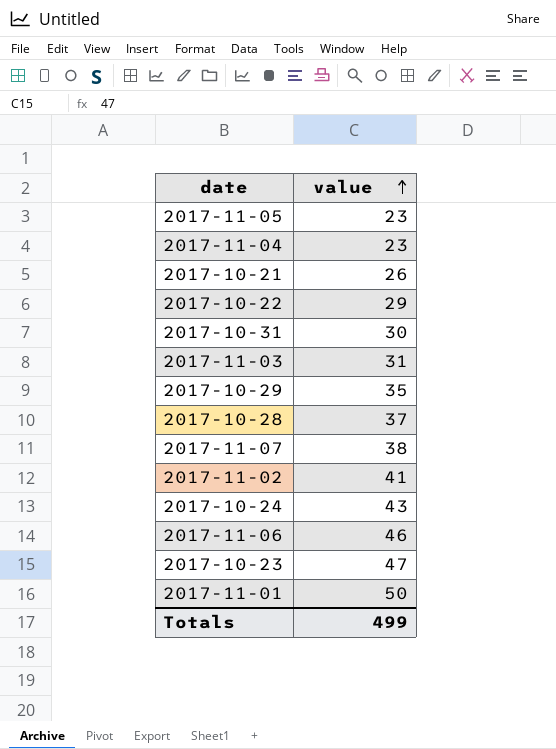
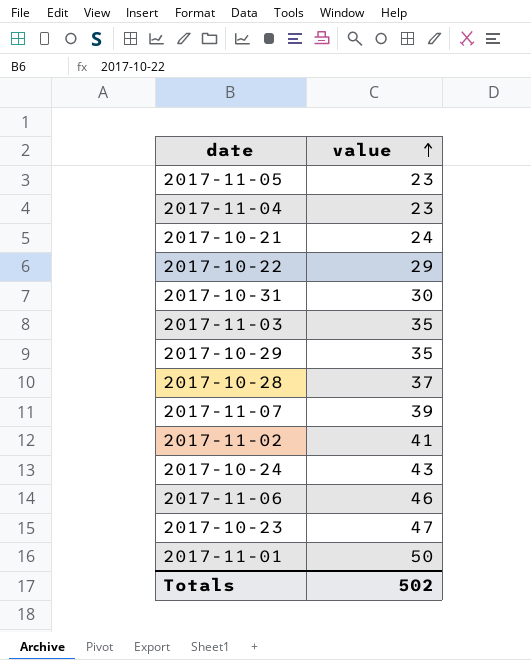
2017-10-21 | value: 26 -> 24
2017-11-03 | value: 31 -> 35
2017-11-07 | value: 38 -> 39
Totals | value: 499 -> 502

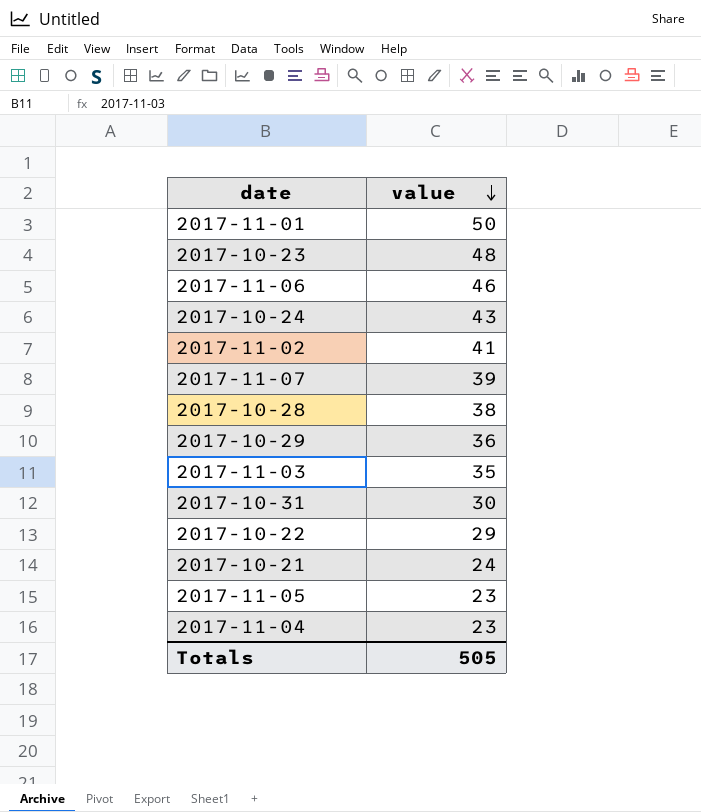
row order: value ascending -> value descending
2017-10-23 | value: 47 -> 48
2017-10-28 | value: 37 -> 38
2017-10-29 | value: 35 -> 36
Totals | value: 502 -> 505

